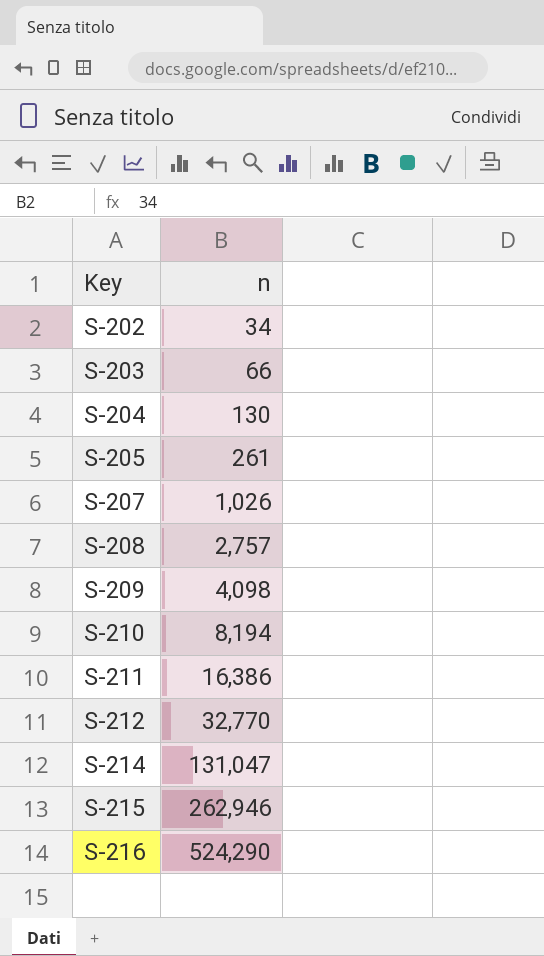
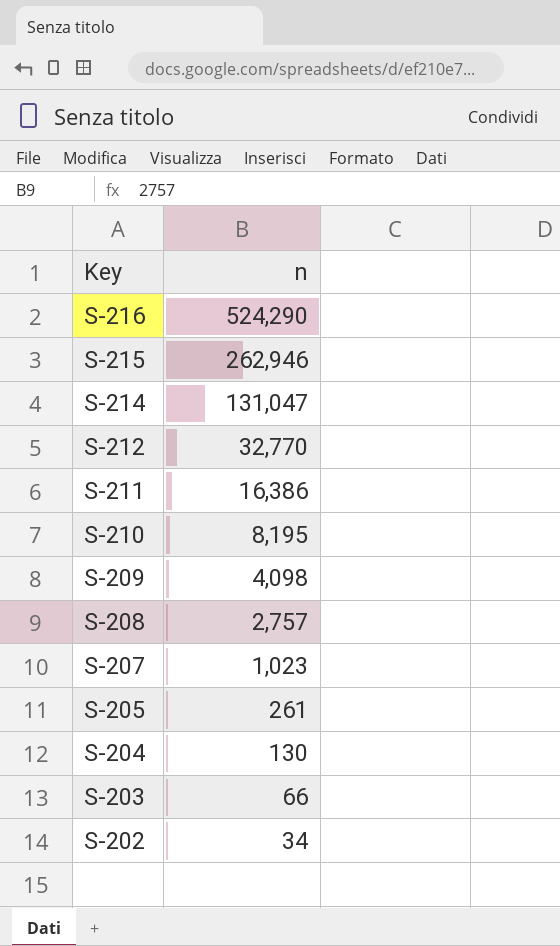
row order: Key ascending -> Key descending
S-210 | n: 8,194 -> 8,195
S-207 | n: 1,026 -> 1,023

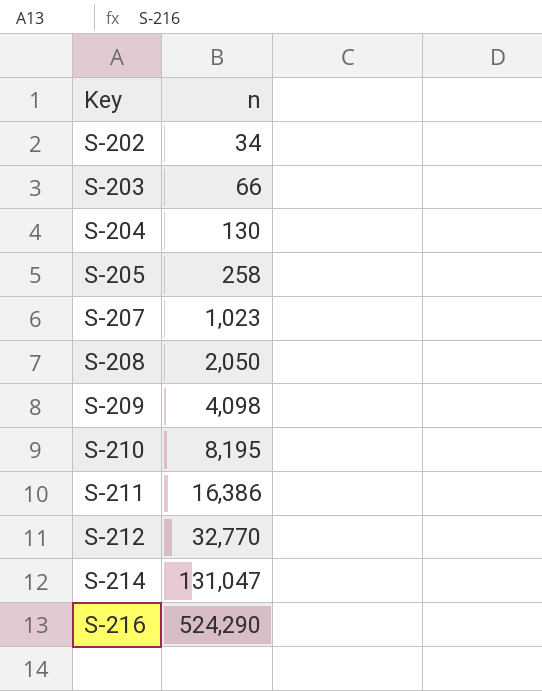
row order: Key descending -> Key ascending
row S-215: 262,946 -> none
S-205 | n: 261 -> 258
S-208 | n: 2,757 -> 2,050

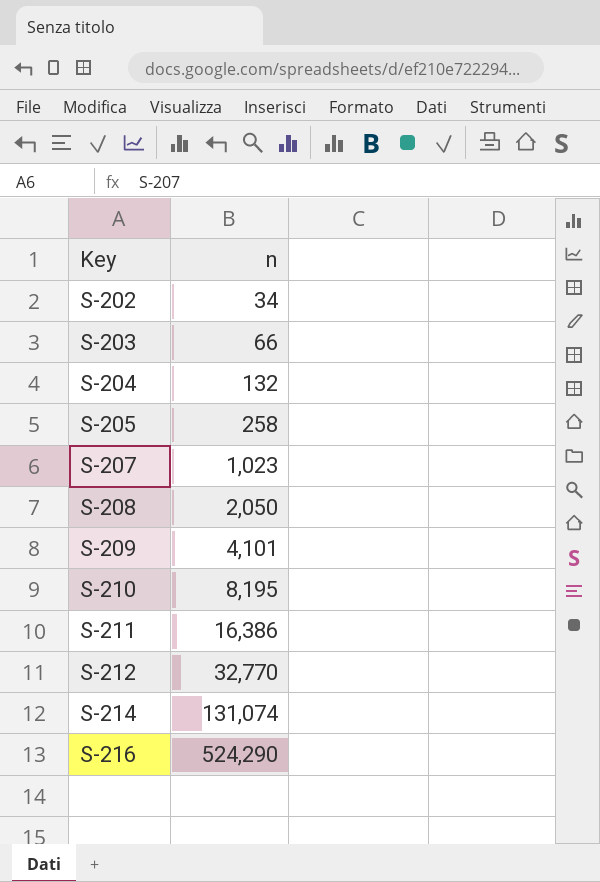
S-204 | n: 130 -> 132
S-209 | n: 4,098 -> 4,101
S-214 | n: 131,047 -> 131,074

